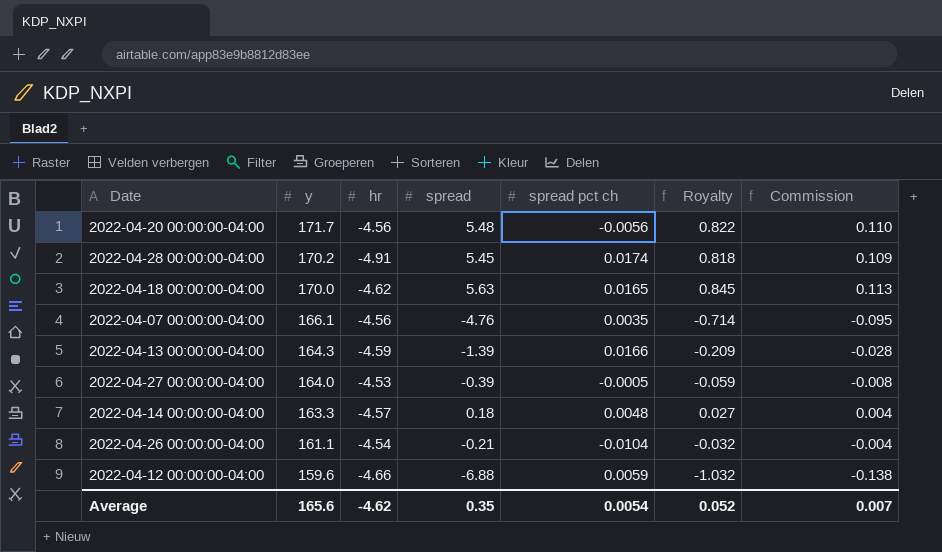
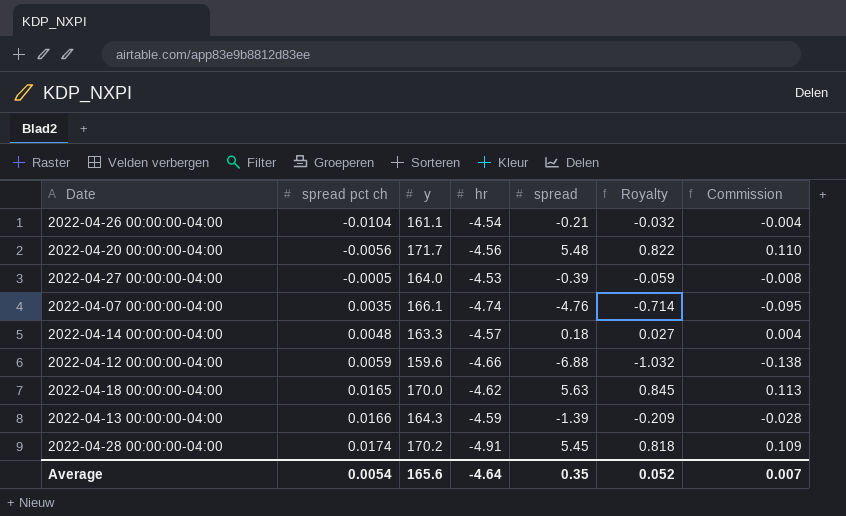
row order: y descending -> spread pct ch ascending
column spread pct ch | position: 5 -> 2
2022-04-07 00:00:00-04:00 | hr: -4.56 -> -4.74
Average | hr: -4.62 -> -4.64

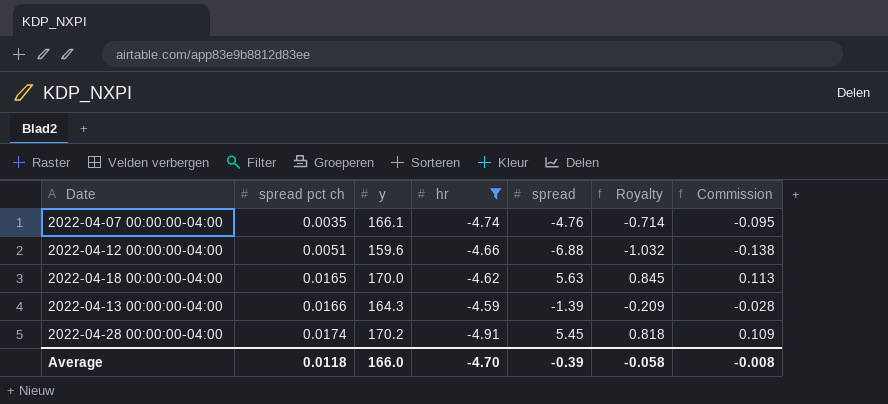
filter: none -> hr <= -4.59
2022-04-12 00:00:00-04:00 | spread pct ch: 0.0059 -> 0.0051
Average | spread pct ch: 0.0054 -> 0.0118
Average | y: 165.6 -> 166.0
Average | hr: -4.64 -> -4.70
Average | spread: 0.35 -> -0.39
Average | Royalty: 0.052 -> -0.058
Average | Commission: 0.007 -> -0.008

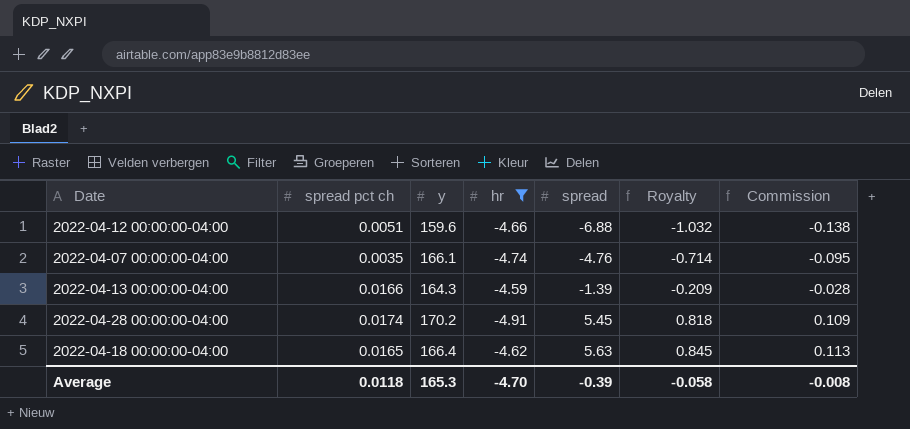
row order: spread pct ch ascending -> spread ascending
2022-04-18 00:00:00-04:00 | y: 170.0 -> 166.4
Average | y: 166.0 -> 165.3

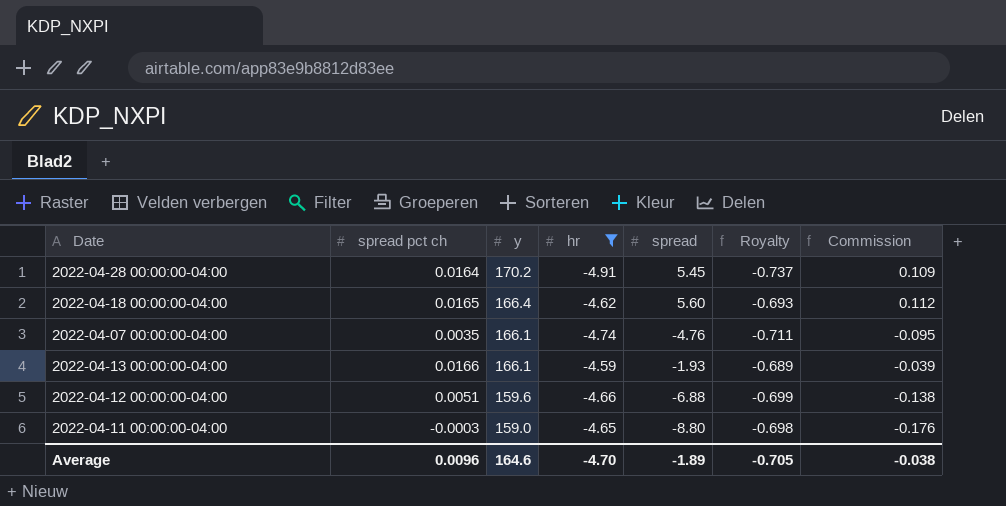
row order: spread ascending -> y descending
column Royalty | formula: [spread] * 0.15 -> [hr] * 0.15
2022-04-28 00:00:00-04:00 | spread pct ch: 0.0174 -> 0.0164
2022-04-18 00:00:00-04:00 | spread: 5.63 -> 5.60
2022-04-18 00:00:00-04:00 | Commission: 0.113 -> 0.112
2022-04-13 00:00:00-04:00 | y: 164.3 -> 166.1
2022-04-13 00:00:00-04:00 | spread: -1.39 -> -1.93
2022-04-13 00:00:00-04:00 | Commission: -0.028 -> -0.039
row 2022-04-11 00:00:00-04:00: none -> -0.0003 | 159.0 | -4.65 | -8.80 | -0.698 | -0.176
Average | spread pct ch: 0.0118 -> 0.0096
Average | y: 165.3 -> 164.6
Average | spread: -0.39 -> -1.89
Average | Royalty: -0.058 -> -0.705
Average | Commission: -0.008 -> -0.038

